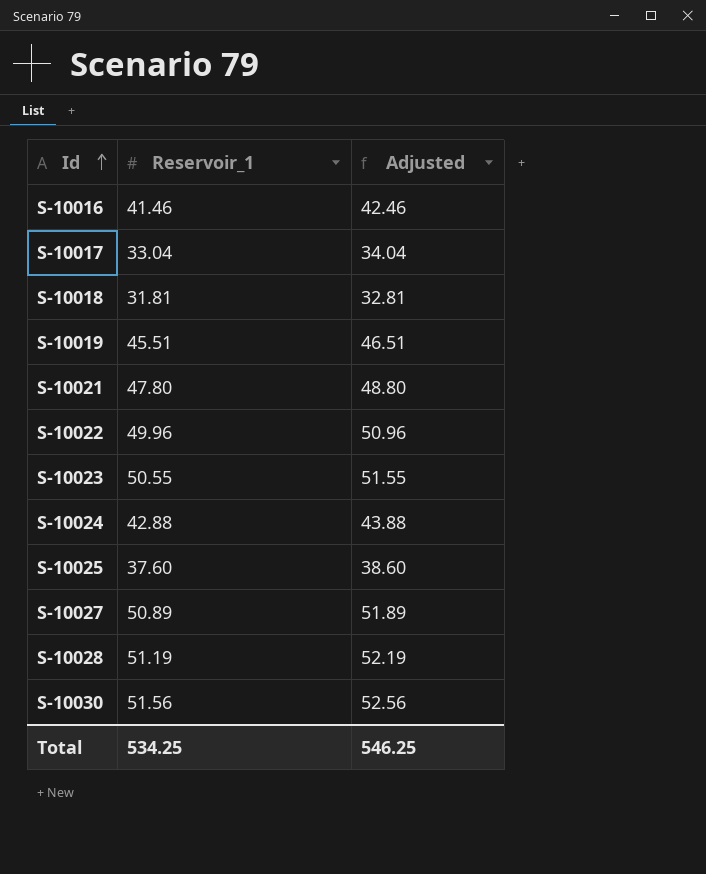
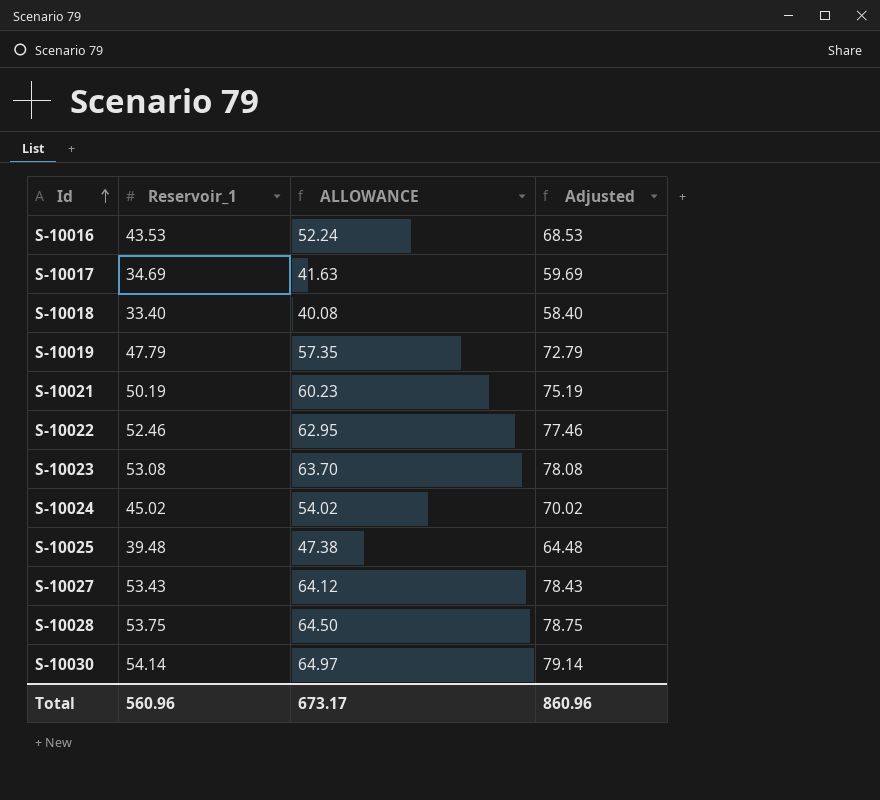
column ALLOWANCE | formula: none -> [Reservoir_1] * 1.2
column Adjusted | formula: [Reservoir_1] + 1 -> [Reservoir_1] + 25
S-10016 | Reservoir_1: 41.46 -> 43.53
S-10017 | Reservoir_1: 33.04 -> 34.69
S-10018 | Reservoir_1: 31.81 -> 33.40
S-10019 | Reservoir_1: 45.51 -> 47.79
S-10021 | Reservoir_1: 47.80 -> 50.19
S-10022 | Reservoir_1: 49.96 -> 52.46
S-10023 | Reservoir_1: 50.55 -> 53.08
S-10024 | Reservoir_1: 42.88 -> 45.02
S-10025 | Reservoir_1: 37.60 -> 39.48
S-10027 | Reservoir_1: 50.89 -> 53.43
S-10028 | Reservoir_1: 51.19 -> 53.75
S-10030 | Reservoir_1: 51.56 -> 54.14
Total | Reservoir_1: 534.25 -> 560.96
Total | Adjusted: 546.25 -> 860.96

